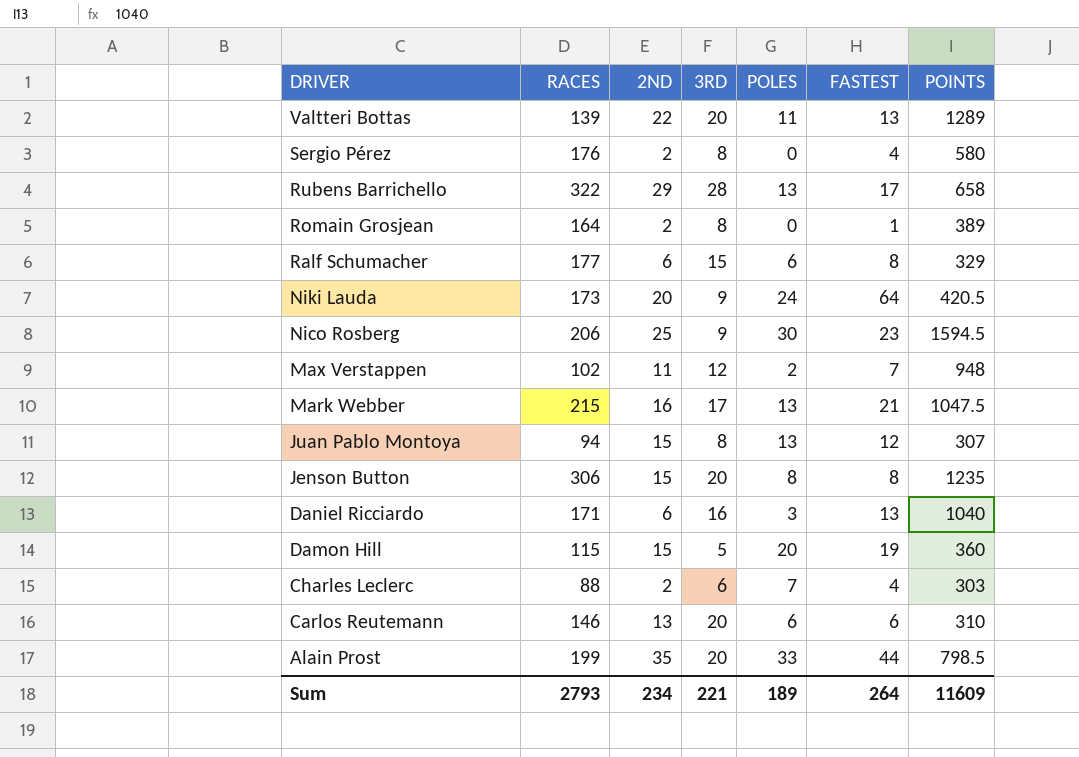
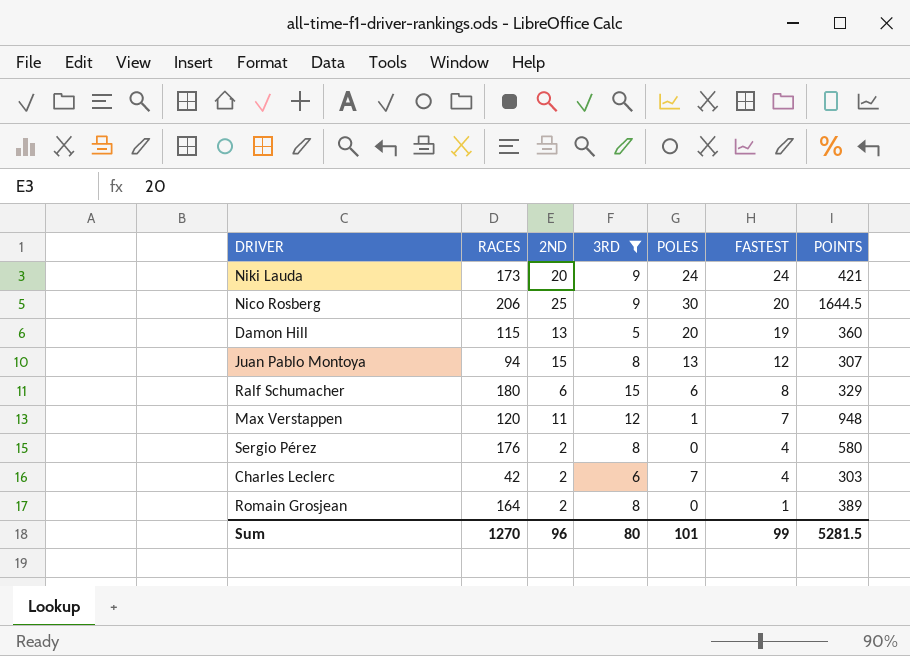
filter: none -> 3RD <= 15
row order: DRIVER descending -> FASTEST descending
Niki Lauda | FASTEST: 64 -> 24
Niki Lauda | POINTS: 420.5 -> 421
Nico Rosberg | FASTEST: 23 -> 20
Nico Rosberg | POINTS: 1594.5 -> 1644.5
Damon Hill | 2ND: 15 -> 13
Ralf Schumacher | RACES: 177 -> 180
Max Verstappen | RACES: 102 -> 120
Max Verstappen | POLES: 2 -> 1
Charles Leclerc | RACES: 88 -> 42
Sum | RACES: 2793 -> 1270
Sum | 2ND: 234 -> 96
Sum | 3RD: 221 -> 80
Sum | POLES: 189 -> 101
Sum | FASTEST: 264 -> 99
Sum | POINTS: 11609 -> 5281.5

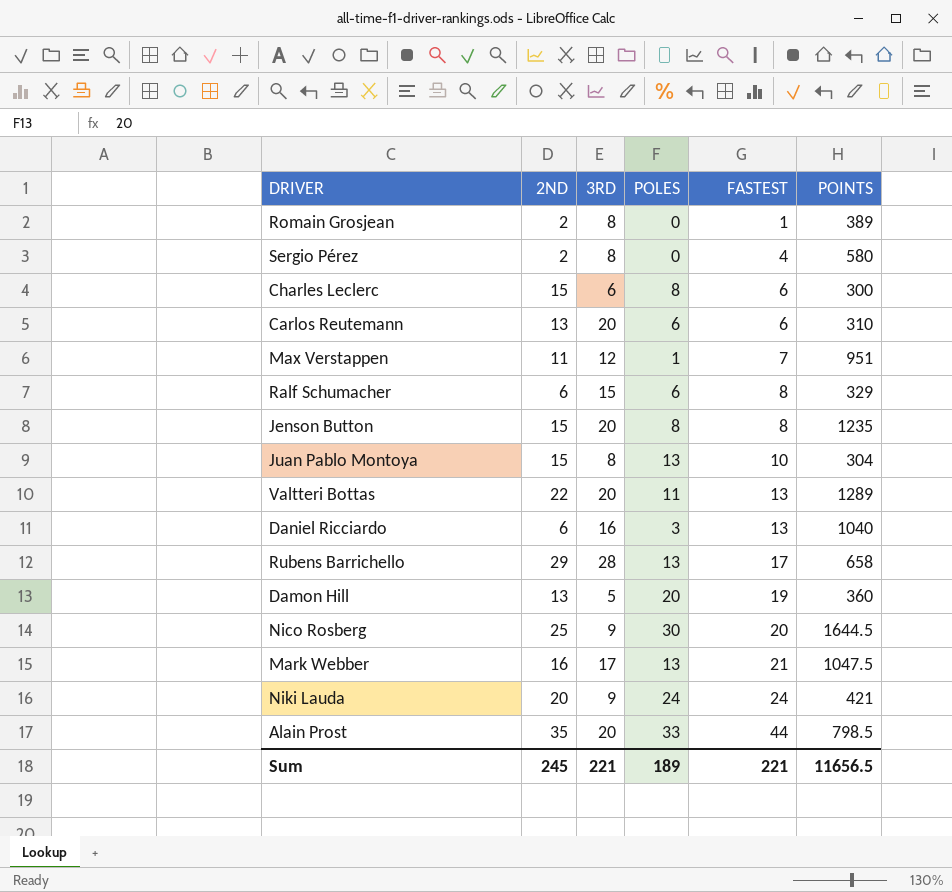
filter: 3RD <= 15 -> none
row order: FASTEST descending -> FASTEST ascending
column RACES | position: 2 -> none
Charles Leclerc | 2ND: 2 -> 15
Charles Leclerc | POLES: 7 -> 8
Charles Leclerc | FASTEST: 4 -> 6
Charles Leclerc | POINTS: 303 -> 300
Max Verstappen | POINTS: 948 -> 951
Juan Pablo Montoya | FASTEST: 12 -> 10
Juan Pablo Montoya | POINTS: 307 -> 304
Sum | 2ND: 96 -> 245
Sum | 3RD: 80 -> 221
Sum | POLES: 101 -> 189
Sum | FASTEST: 99 -> 221
Sum | POINTS: 5281.5 -> 11656.5

